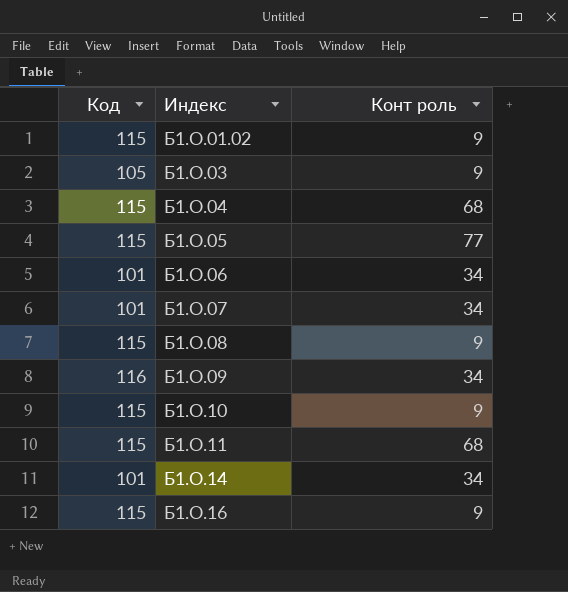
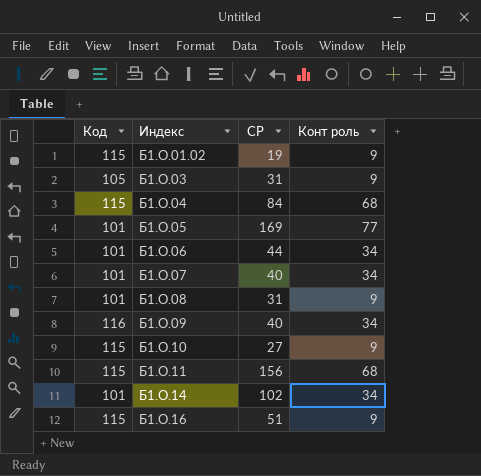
column СР | position: none -> 3
Б1.О.05 | Код: 115 -> 101
Б1.О.08 | Код: 115 -> 101

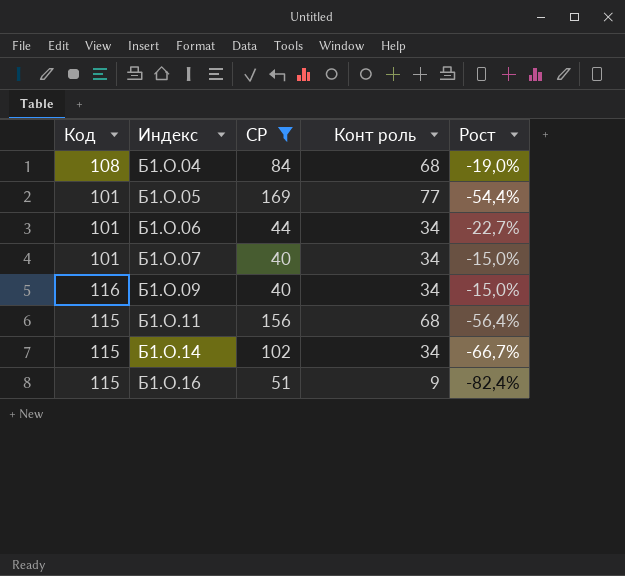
filter: none -> СР >= 40
column Рост | formula: none -> ([Конт роль] - [СР]) / [СР]
Б1.О.04 | Код: 115 -> 108
Б1.О.14 | Код: 101 -> 115

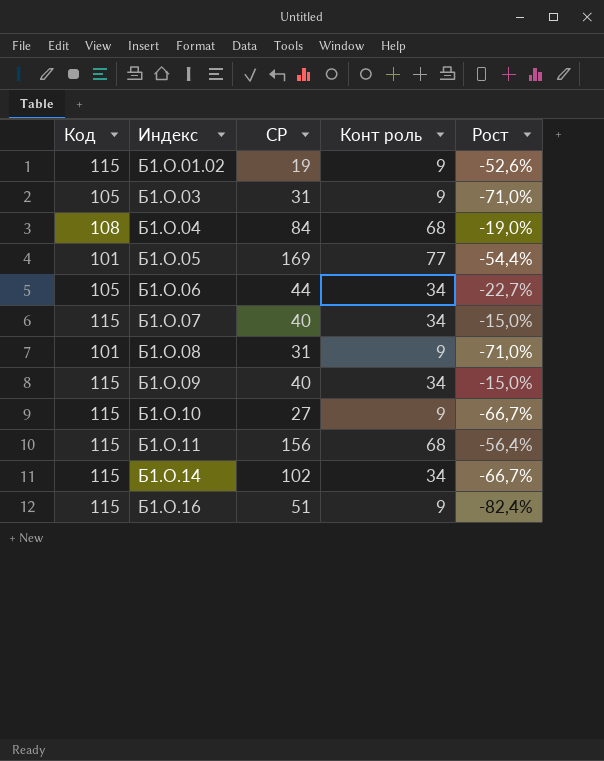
filter: СР >= 40 -> none
Б1.О.06 | Код: 101 -> 105
Б1.О.07 | Код: 101 -> 115
Б1.О.09 | Код: 116 -> 115

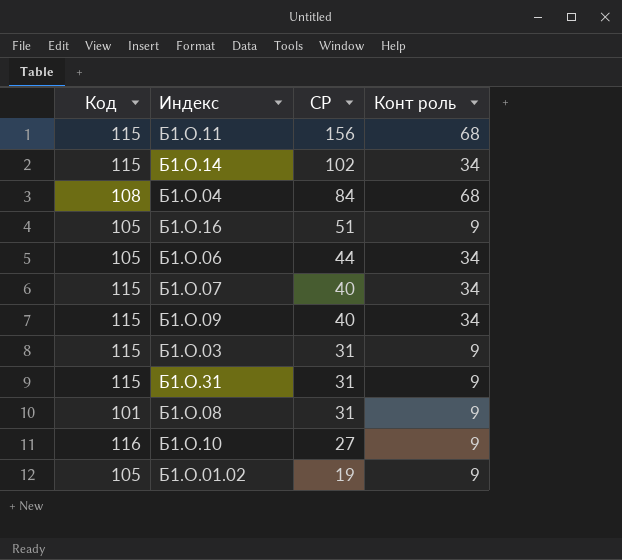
row order: Индекс ascending -> СР descending
column Рост | formula: ([Конт роль] - [СР]) / [СР] -> none
row Б1.О.05: 101 | 169 | 77 | -54,4% -> none
Б1.О.16 | Код: 115 -> 105
Б1.О.03 | Код: 105 -> 115
row Б1.О.31: none -> 115 | 31 | 9
Б1.О.10 | Код: 115 -> 116
Б1.О.01.02 | Код: 115 -> 105

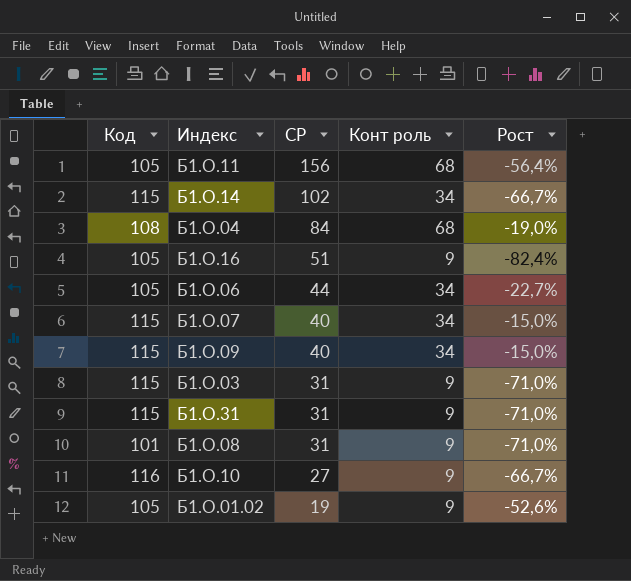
column Рост | formula: none -> ([Конт роль] - [СР]) / [СР]
Б1.О.11 | Код: 115 -> 105

